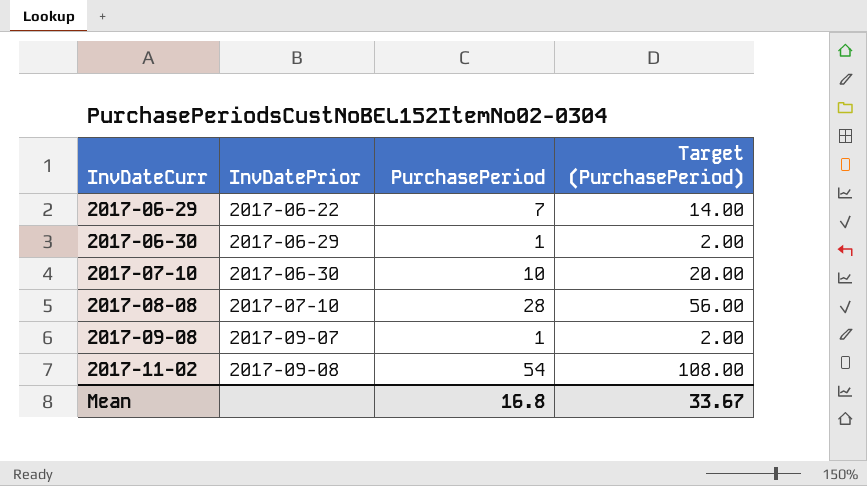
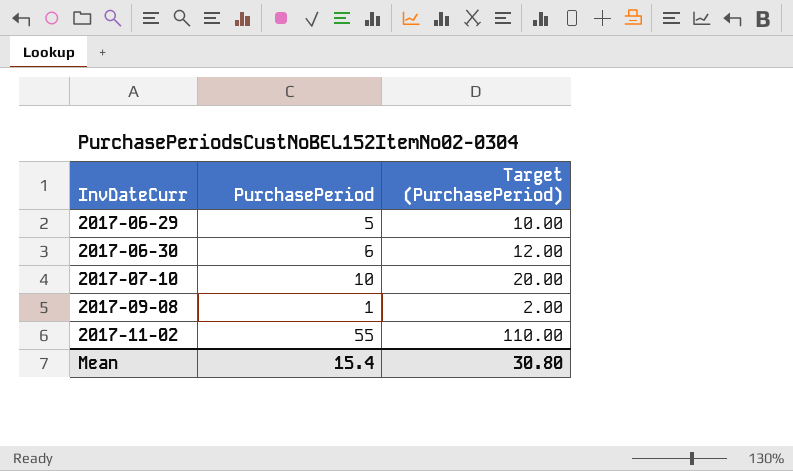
column InvDatePrior | position: 2 -> none
row 2017-08-08: 2017-07-10 | 28 | 56.00 -> none
2017-06-29 | PurchasePeriod: 7 -> 5
2017-06-29 | Target (PurchasePeriod): 14.00 -> 10.00
2017-06-30 | PurchasePeriod: 1 -> 6
2017-06-30 | Target (PurchasePeriod): 2.00 -> 12.00
2017-11-02 | PurchasePeriod: 54 -> 55
2017-11-02 | Target (PurchasePeriod): 108.00 -> 110.00
Mean | PurchasePeriod: 16.8 -> 15.4
Mean | Target (PurchasePeriod): 33.67 -> 30.80

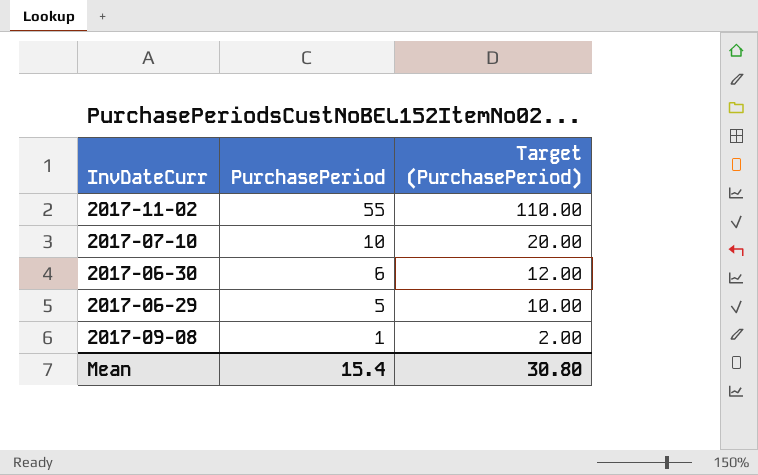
row order: InvDateCurr ascending -> PurchasePeriod descending

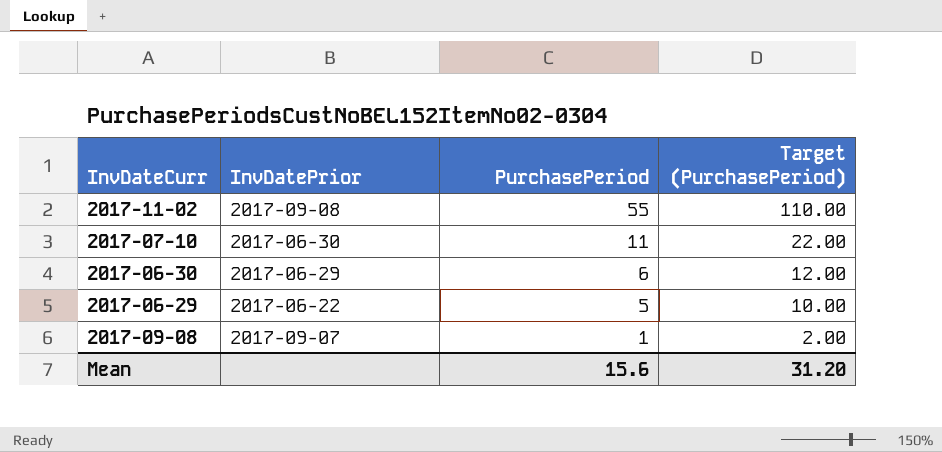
column InvDatePrior | position: none -> 2
2017-07-10 | PurchasePeriod: 10 -> 11
2017-07-10 | Target (PurchasePeriod): 20.00 -> 22.00
Mean | PurchasePeriod: 15.4 -> 15.6
Mean | Target (PurchasePeriod): 30.80 -> 31.20

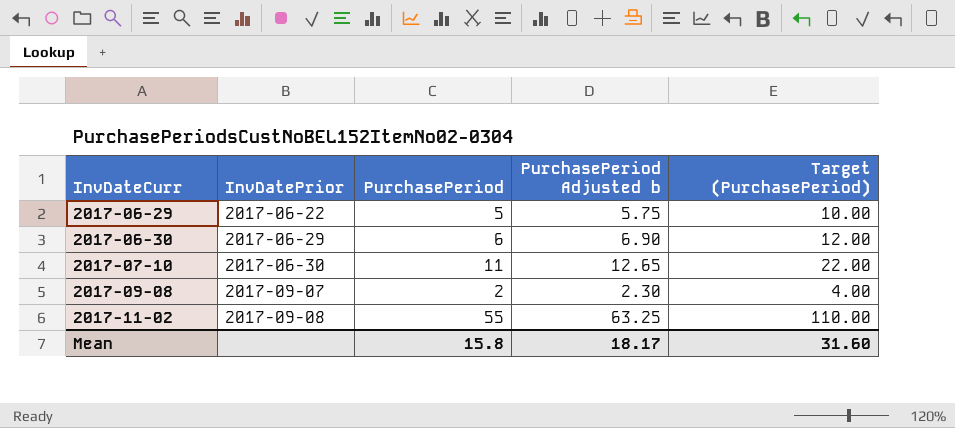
row order: PurchasePeriod descending -> InvDateCurr ascending
column PurchasePeriod Adjusted b | formula: none -> [PurchasePeriod] * 1.15
2017-09-08 | PurchasePeriod: 1 -> 2
2017-09-08 | Target (PurchasePeriod): 2.00 -> 4.00
Mean | PurchasePeriod: 15.6 -> 15.8
Mean | Target (PurchasePeriod): 31.20 -> 31.60

